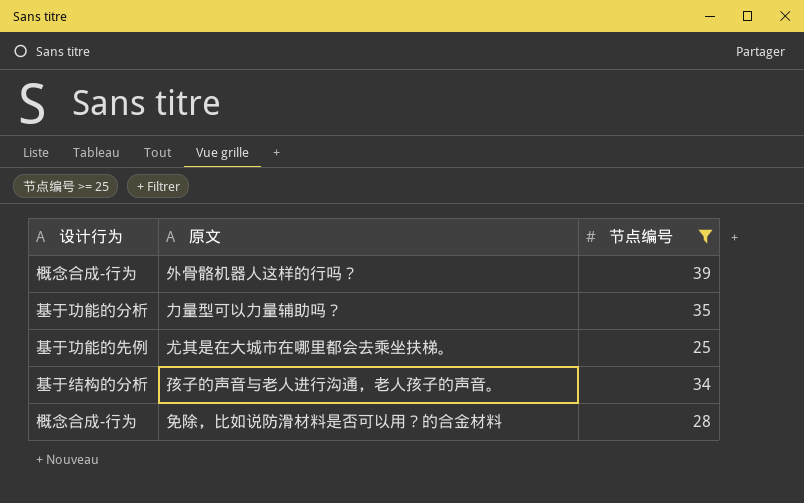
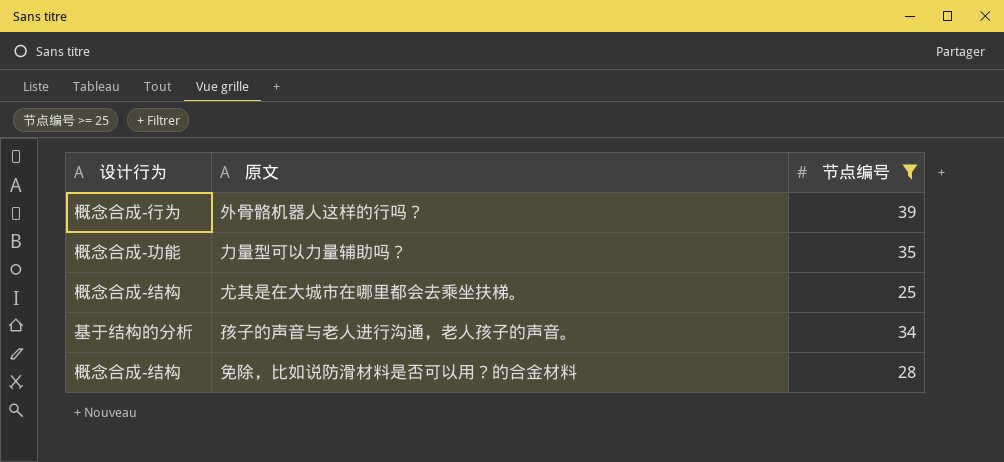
力量型可以力量辅助吗？ | 设计行为: 基于功能的分析 -> 概念合成-功能
尤其是在大城市在哪里都会去乘坐扶梯。 | 设计行为: 基于功能的先例 -> 概念合成-结构
免除，比如说防滑材料是否可以用？的合金材料 | 设计行为: 概念合成-行为 -> 概念合成-结构

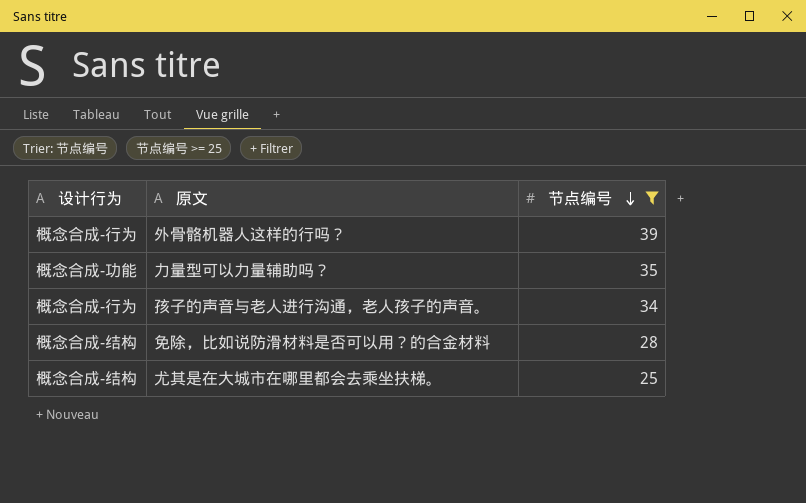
row order: none -> 节点编号 descending
孩子的声音与老人进行沟通，老人孩子的声音。 | 设计行为: 基于结构的分析 -> 概念合成-行为

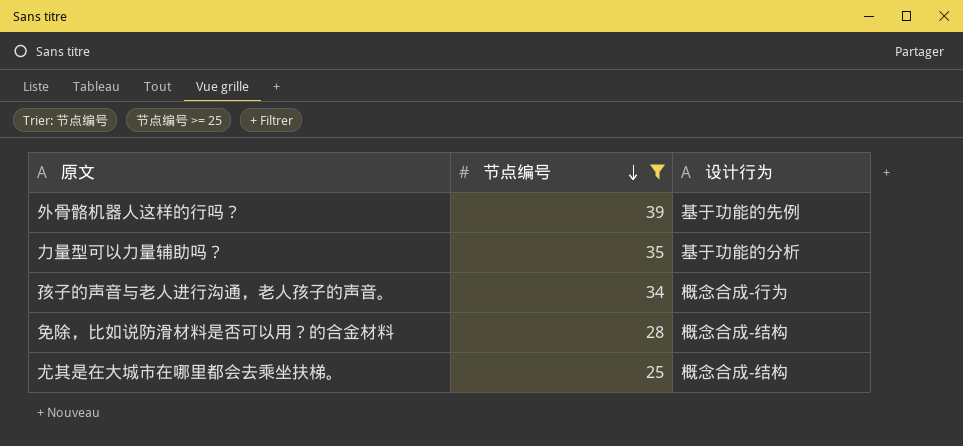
column 设计行为 | position: 1 -> 3
外骨骼机器人这样的行吗？ | 设计行为: 概念合成-行为 -> 基于功能的先例
力量型可以力量辅助吗？ | 设计行为: 概念合成-功能 -> 基于功能的分析

